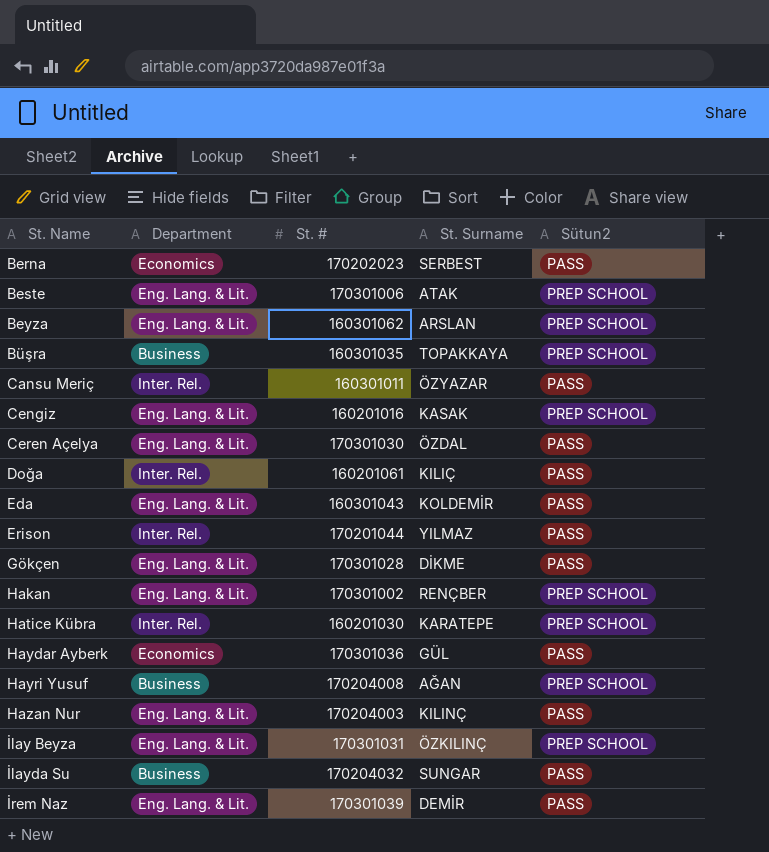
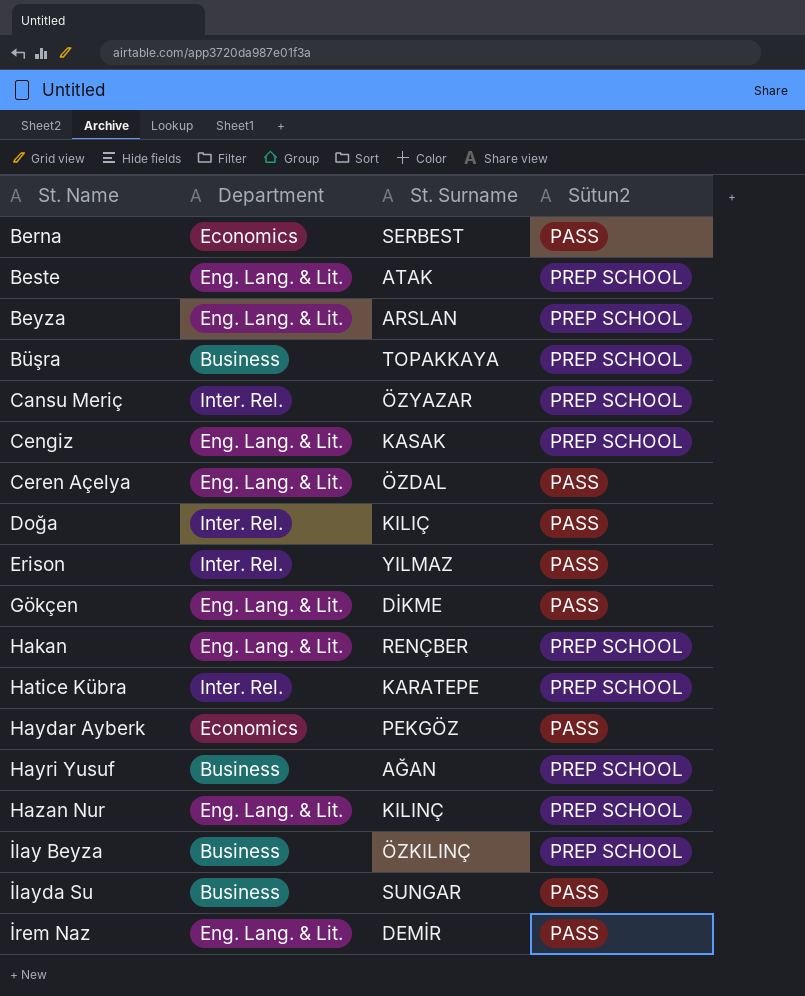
column St. # | position: 3 -> none
row Eda: Eng. Lang. & Lit. | 160301043 | KOLDEMİR | PASS -> none
Cansu Meriç | Sütun2: PASS -> PREP SCHOOL
Haydar Ayberk | St. Surname: GÜL -> PEKGÖZ
Hazan Nur | Sütun2: PASS -> PREP SCHOOL
İlay Beyza | Department: Eng. Lang. & Lit. -> Business

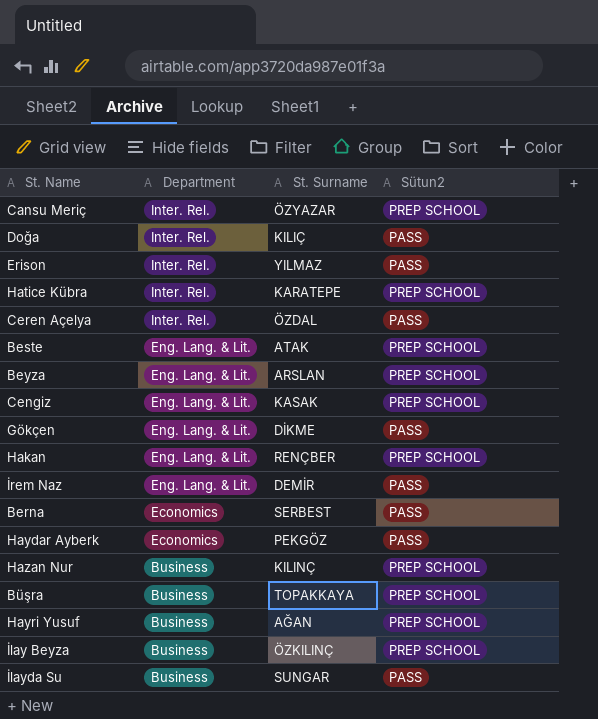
row order: St. Name ascending -> Department descending
Ceren Açelya | Department: Eng. Lang. & Lit. -> Inter. Rel.
Hazan Nur | Department: Eng. Lang. & Lit. -> Business

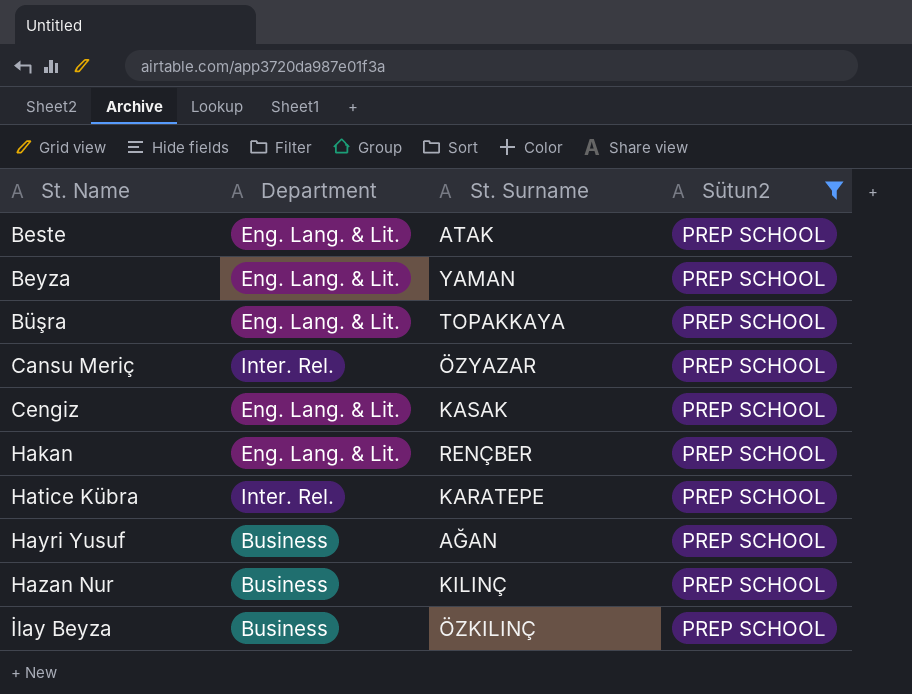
filter: none -> Sütun2 = PREP SCHOOL
row order: Department descending -> St. Name ascending
Beyza | St. Surname: ARSLAN -> YAMAN
Büşra | Department: Business -> Eng. Lang. & Lit.

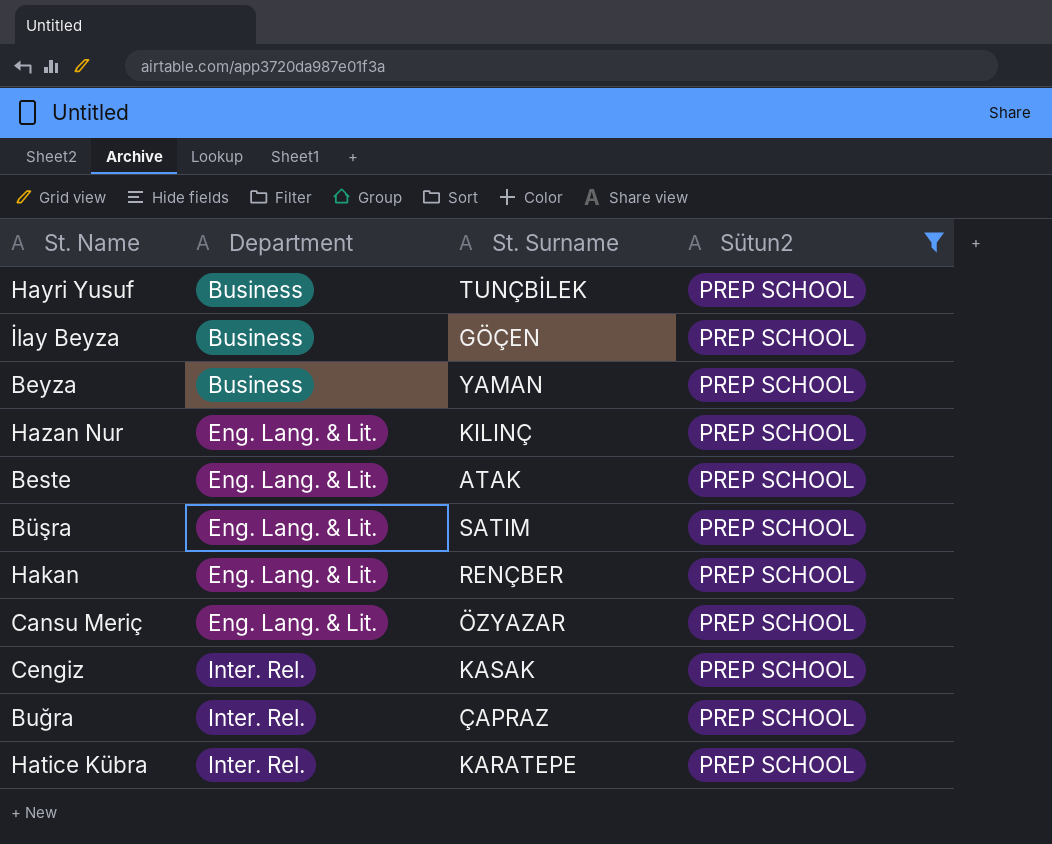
row order: St. Name ascending -> Department ascending
Hayri Yusuf | St. Surname: AĞAN -> TUNÇBİLEK
İlay Beyza | St. Surname: ÖZKILINÇ -> GÖÇEN
Beyza | Department: Eng. Lang. & Lit. -> Business
Hazan Nur | Department: Business -> Eng. Lang. & Lit.
Büşra | St. Surname: TOPAKKAYA -> SATIM
Cansu Meriç | Department: Inter. Rel. -> Eng. Lang. & Lit.
Cengiz | Department: Eng. Lang. & Lit. -> Inter. Rel.
row Buğra: none -> Inter. Rel. | ÇAPRAZ | PREP SCHOOL

